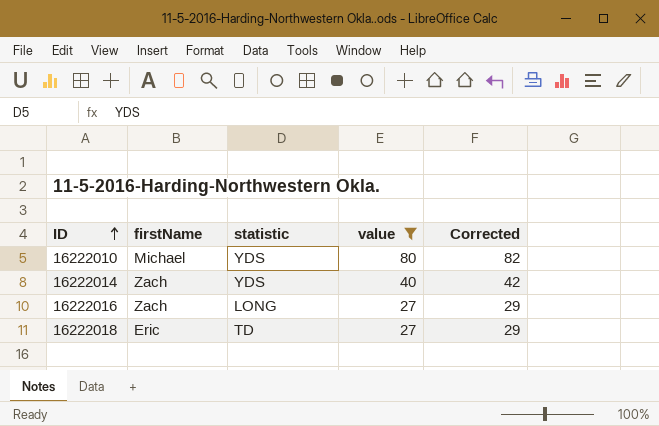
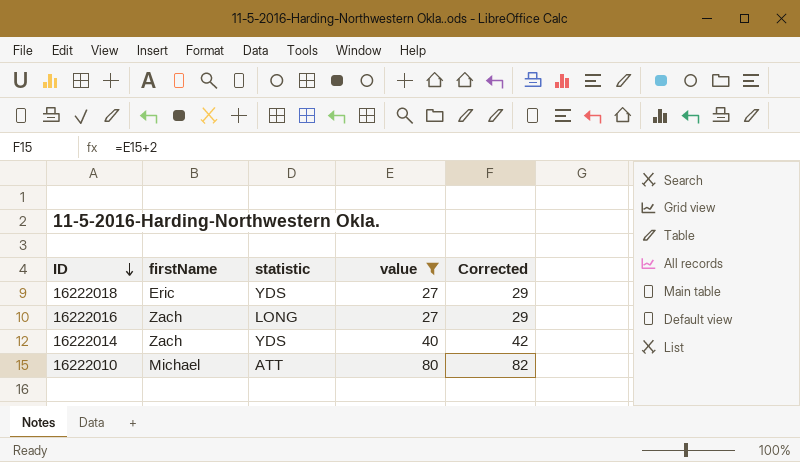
row order: ID ascending -> ID descending
16222018 | statistic: TD -> YDS
16222010 | statistic: YDS -> ATT

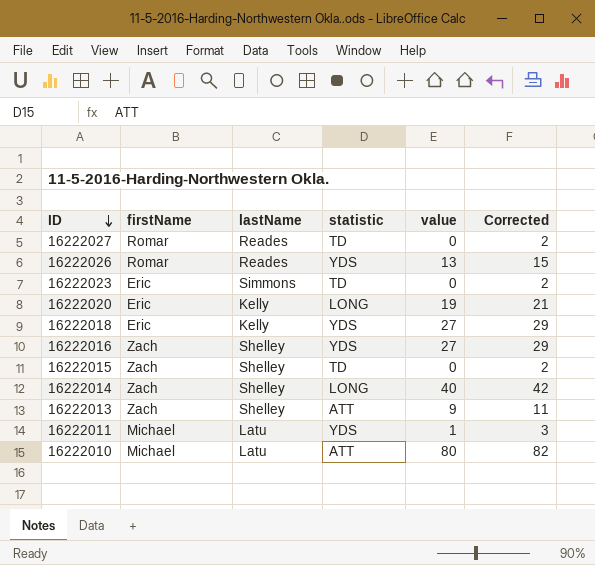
filter: value >= 27 -> none
column lastName | position: none -> 3
16222016 | statistic: LONG -> YDS
16222014 | statistic: YDS -> LONG

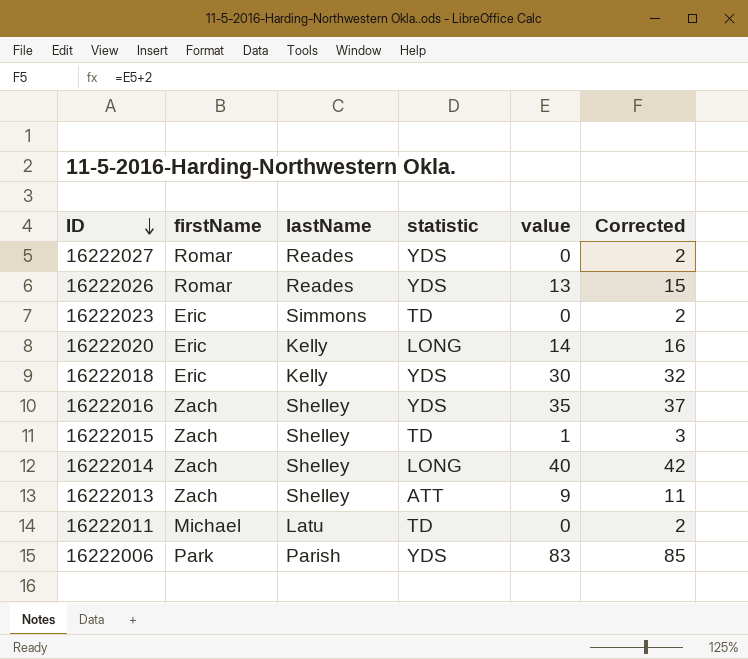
row 16222010: Michael | Latu | ATT | 80 | 82 -> none
16222027 | statistic: TD -> YDS
16222020 | value: 19 -> 14
16222020 | Corrected: 21 -> 16
16222018 | value: 27 -> 30
16222018 | Corrected: 29 -> 32
16222016 | value: 27 -> 35
16222016 | Corrected: 29 -> 37
16222015 | value: 0 -> 1
16222015 | Corrected: 2 -> 3
16222011 | statistic: YDS -> TD
16222011 | value: 1 -> 0
16222011 | Corrected: 3 -> 2
row 16222006: none -> Park | Parish | YDS | 83 | 85

